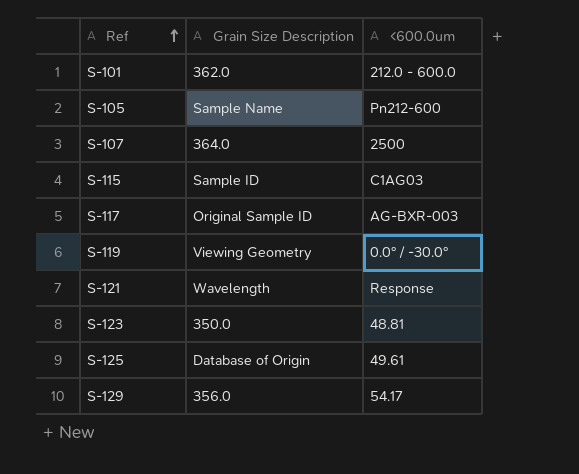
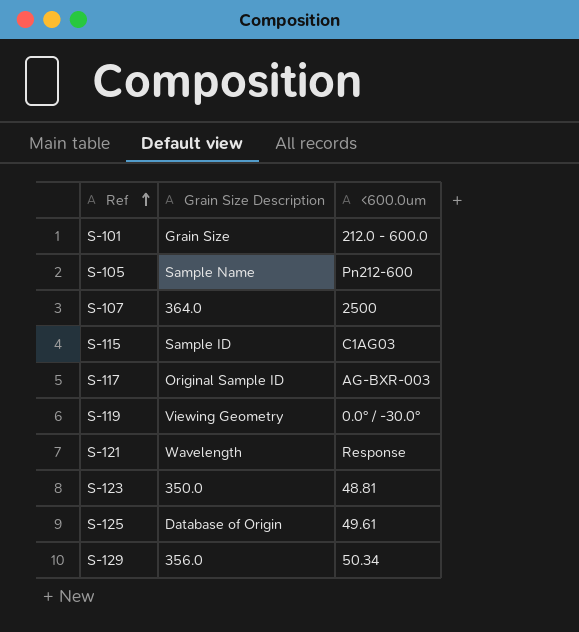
S-101 | Grain Size Description: 362.0 -> Grain Size
S-129 | <600.0um: 54.17 -> 50.34

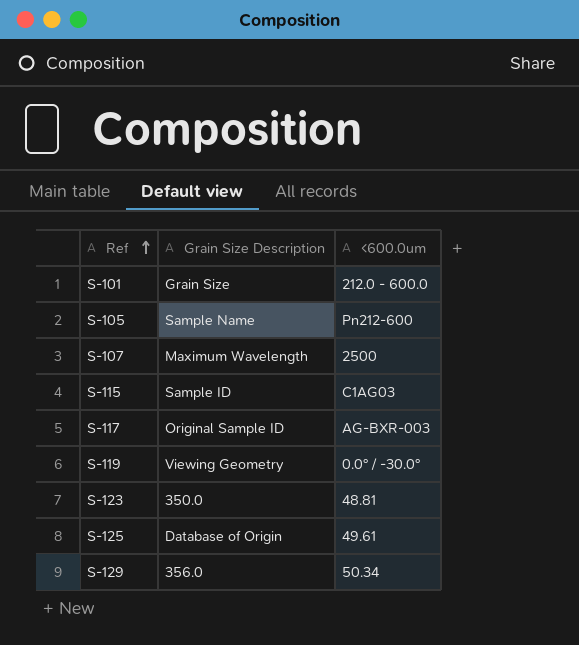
row S-121: Wavelength | Response -> none
S-107 | Grain Size Description: 364.0 -> Maximum Wavelength

